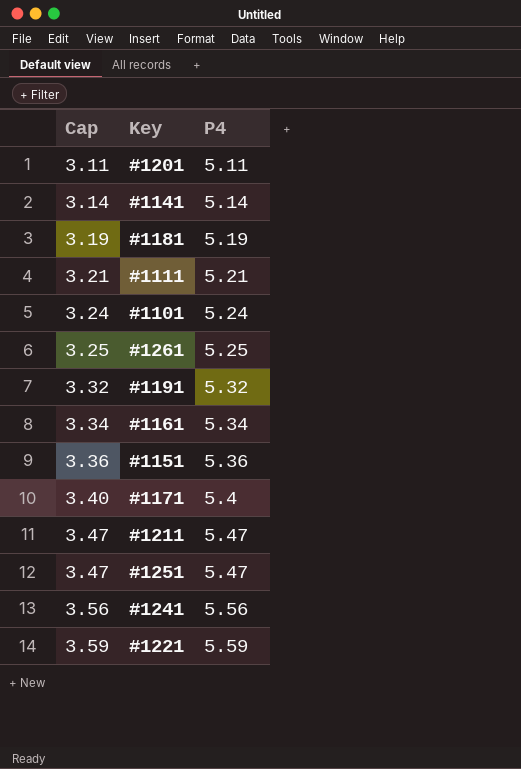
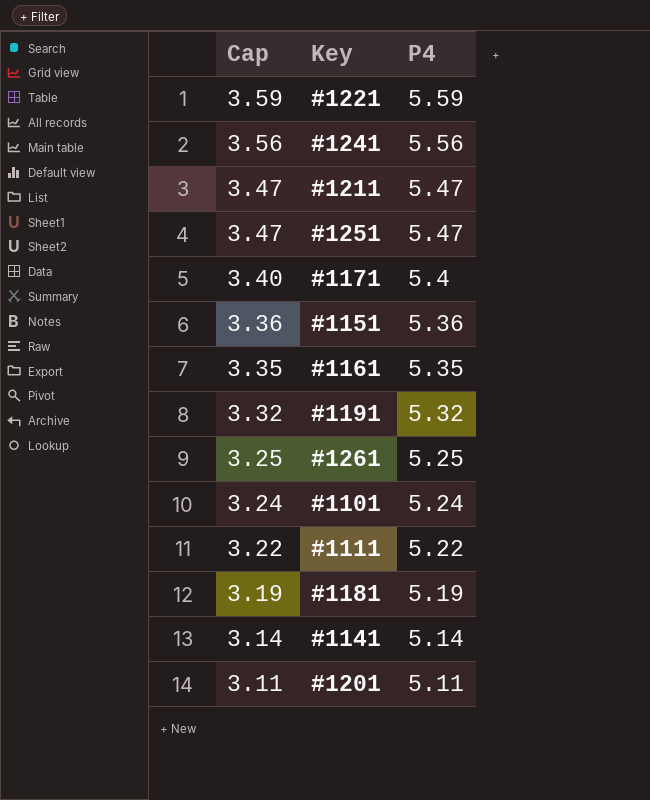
row order: Cap ascending -> Cap descending
#1161 | Cap: 3.34 -> 3.35
#1161 | P4: 5.34 -> 5.35
#1111 | Cap: 3.21 -> 3.22
#1111 | P4: 5.21 -> 5.22

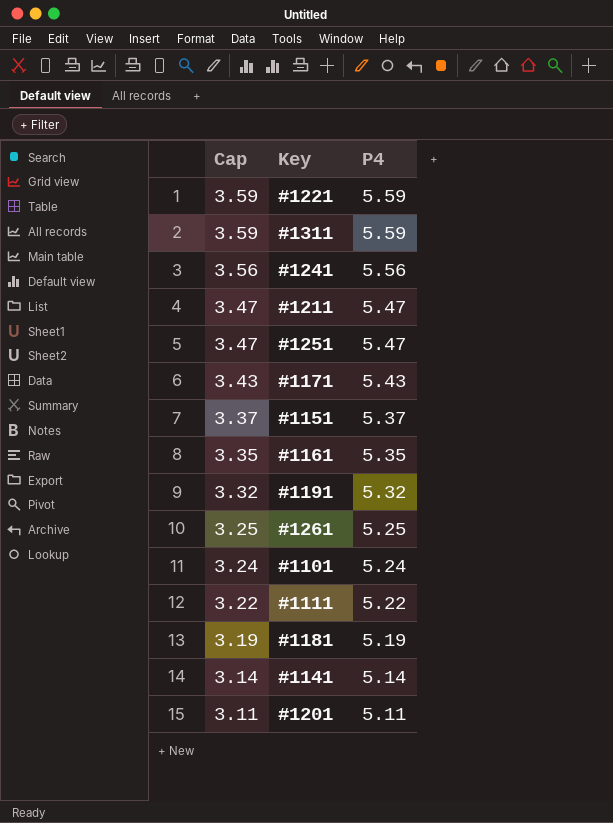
row #1311: none -> 3.59 | 5.59
#1171 | Cap: 3.40 -> 3.43
#1171 | P4: 5.4 -> 5.43
#1151 | Cap: 3.36 -> 3.37
#1151 | P4: 5.36 -> 5.37

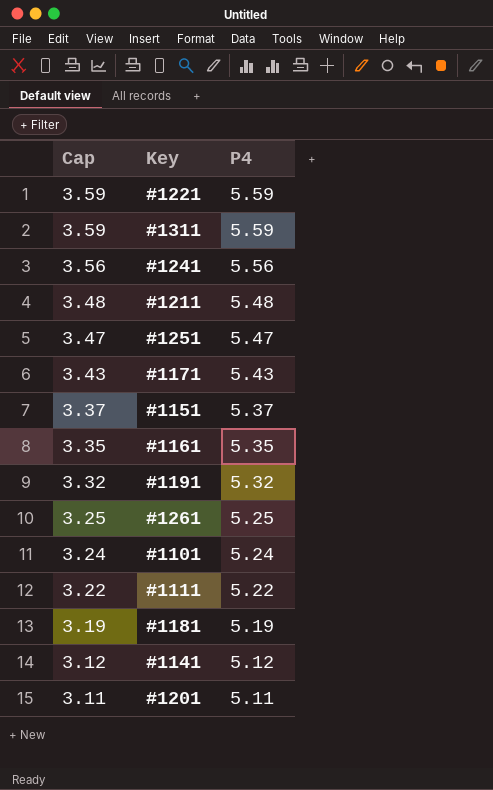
#1211 | Cap: 3.47 -> 3.48
#1211 | P4: 5.47 -> 5.48
#1141 | Cap: 3.14 -> 3.12
#1141 | P4: 5.14 -> 5.12

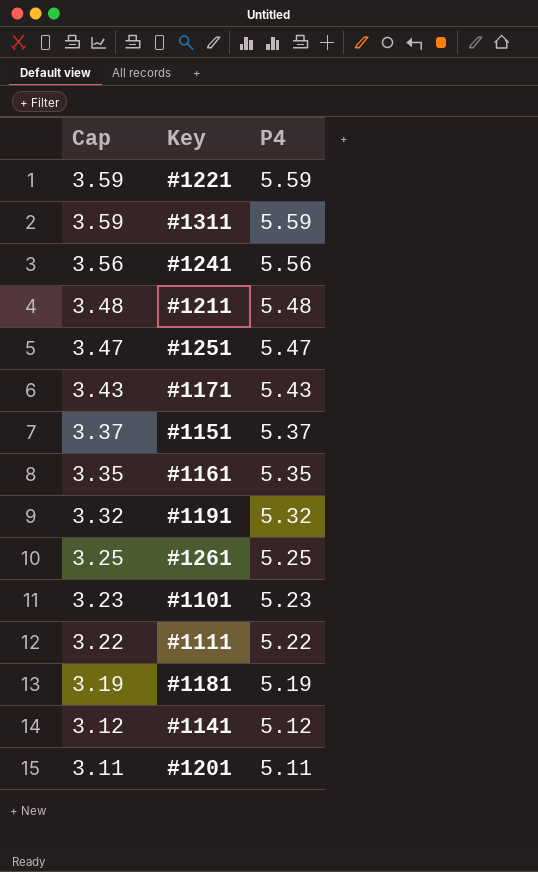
#1101 | Cap: 3.24 -> 3.23
#1101 | P4: 5.24 -> 5.23

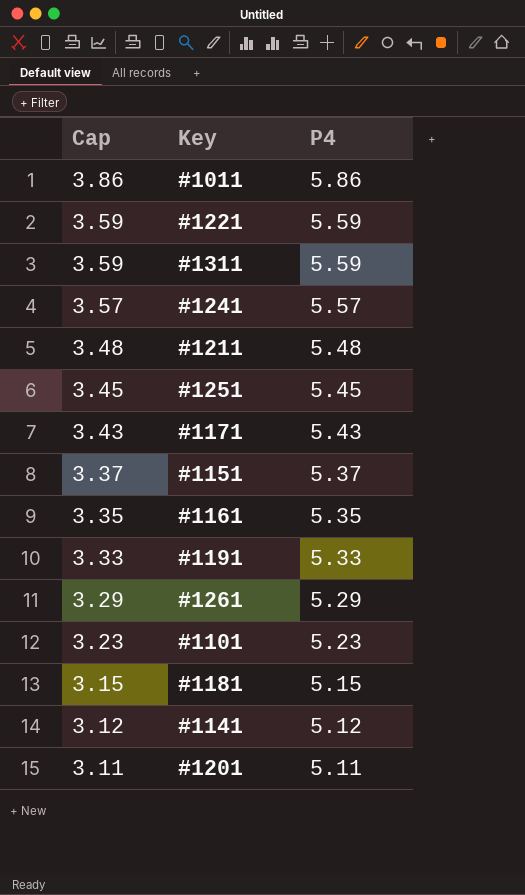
row #1111: 3.22 | 5.22 -> none
row #1011: none -> 3.86 | 5.86
#1241 | Cap: 3.56 -> 3.57
#1241 | P4: 5.56 -> 5.57
#1251 | Cap: 3.47 -> 3.45
#1251 | P4: 5.47 -> 5.45
#1191 | Cap: 3.32 -> 3.33
#1191 | P4: 5.32 -> 5.33
#1261 | Cap: 3.25 -> 3.29
#1261 | P4: 5.25 -> 5.29
#1181 | Cap: 3.19 -> 3.15
#1181 | P4: 5.19 -> 5.15

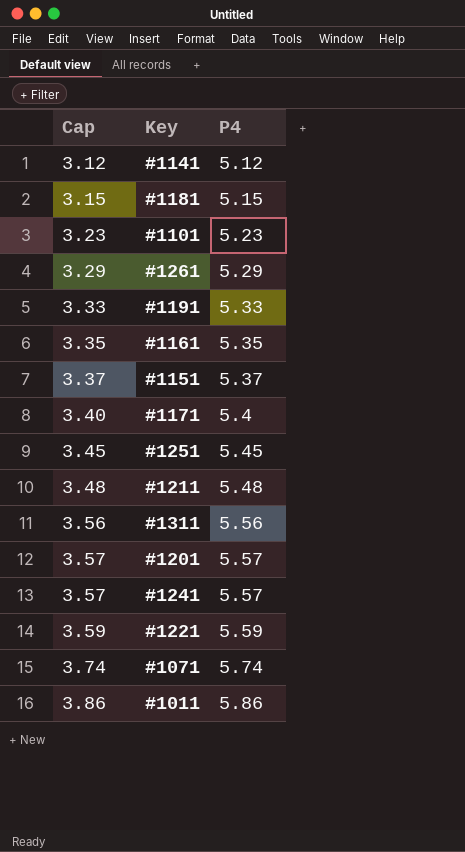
row order: Cap descending -> Cap ascending
#1171 | Cap: 3.43 -> 3.40
#1171 | P4: 5.43 -> 5.4
#1311 | Cap: 3.59 -> 3.56
#1311 | P4: 5.59 -> 5.56
#1201 | Cap: 3.11 -> 3.57
#1201 | P4: 5.11 -> 5.57
row #1071: none -> 3.74 | 5.74

